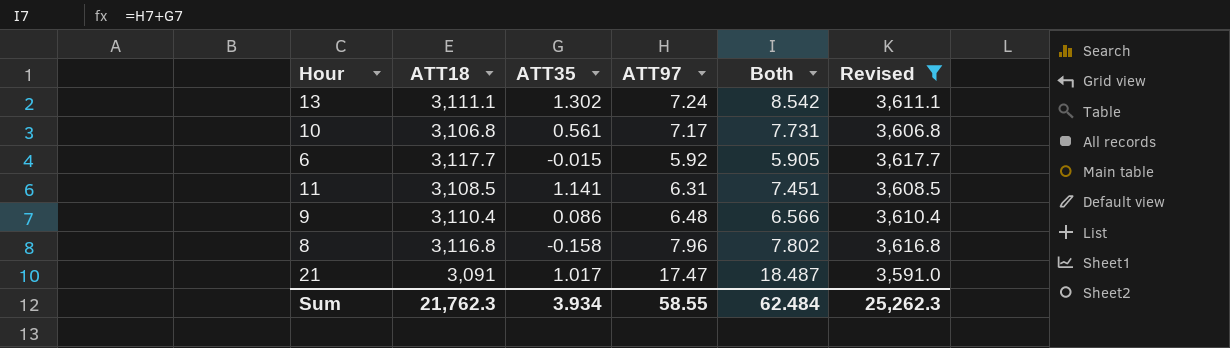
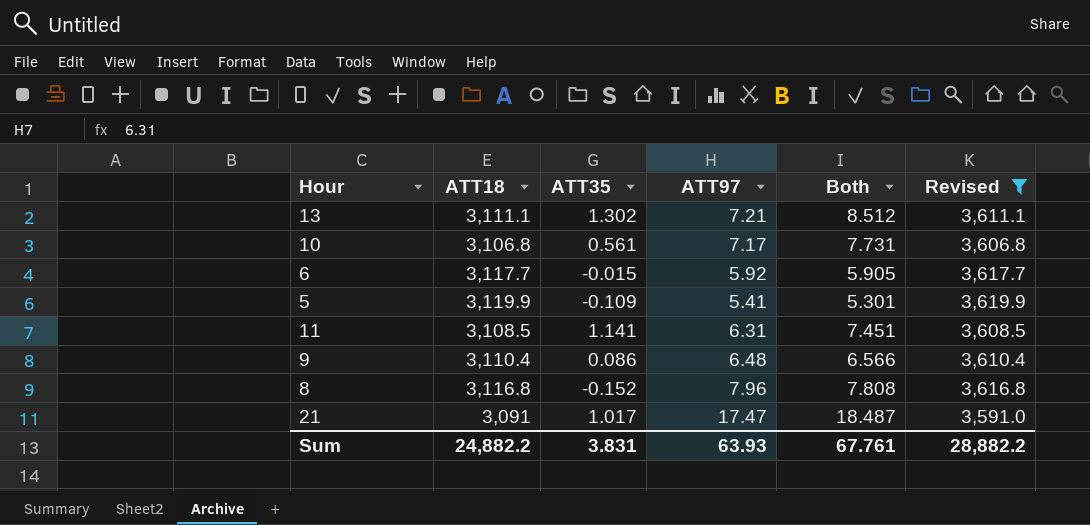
13 | ATT97: 7.24 -> 7.21
13 | Both: 8.542 -> 8.512
row 5: none -> 3,119.9 | -0.109 | 5.41 | 5.301 | 3,619.9
8 | ATT35: -0.158 -> -0.152
8 | Both: 7.802 -> 7.808
Sum | ATT18: 21,762.3 -> 24,882.2
Sum | ATT35: 3.934 -> 3.831
Sum | ATT97: 58.55 -> 63.93
Sum | Both: 62.484 -> 67.761
Sum | Revised: 25,262.3 -> 28,882.2

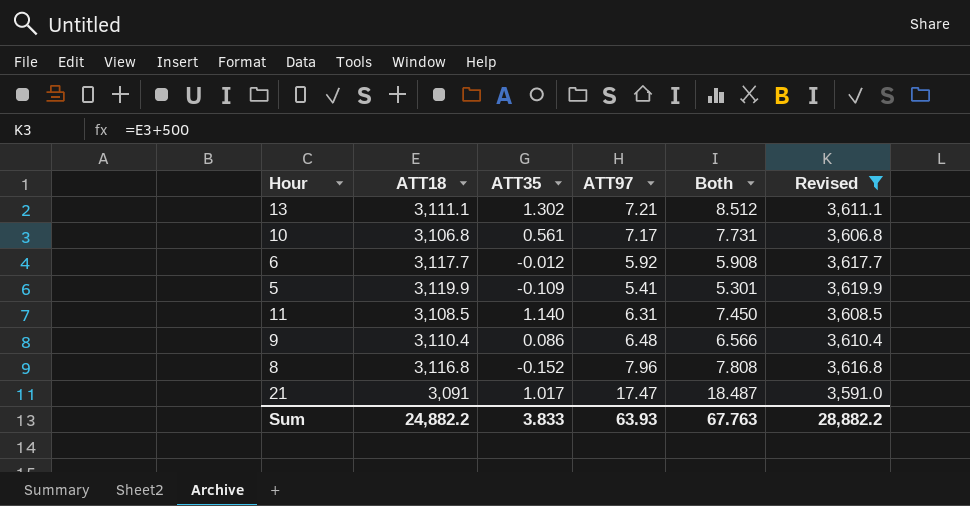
6 | ATT35: -0.015 -> -0.012
6 | Both: 5.905 -> 5.908
11 | ATT35: 1.141 -> 1.140
11 | Both: 7.451 -> 7.450
Sum | ATT35: 3.831 -> 3.833
Sum | Both: 67.761 -> 67.763

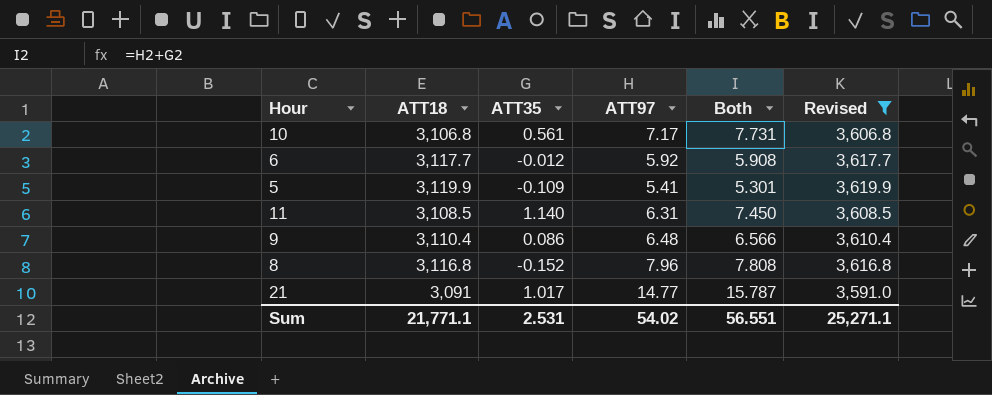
row 13: 3,111.1 | 1.302 | 7.21 | 8.512 | 3,611.1 -> none
21 | ATT97: 17.47 -> 14.77
21 | Both: 18.487 -> 15.787
Sum | ATT18: 24,882.2 -> 21,771.1
Sum | ATT35: 3.833 -> 2.531
Sum | ATT97: 63.93 -> 54.02
Sum | Both: 67.763 -> 56.551
Sum | Revised: 28,882.2 -> 25,271.1

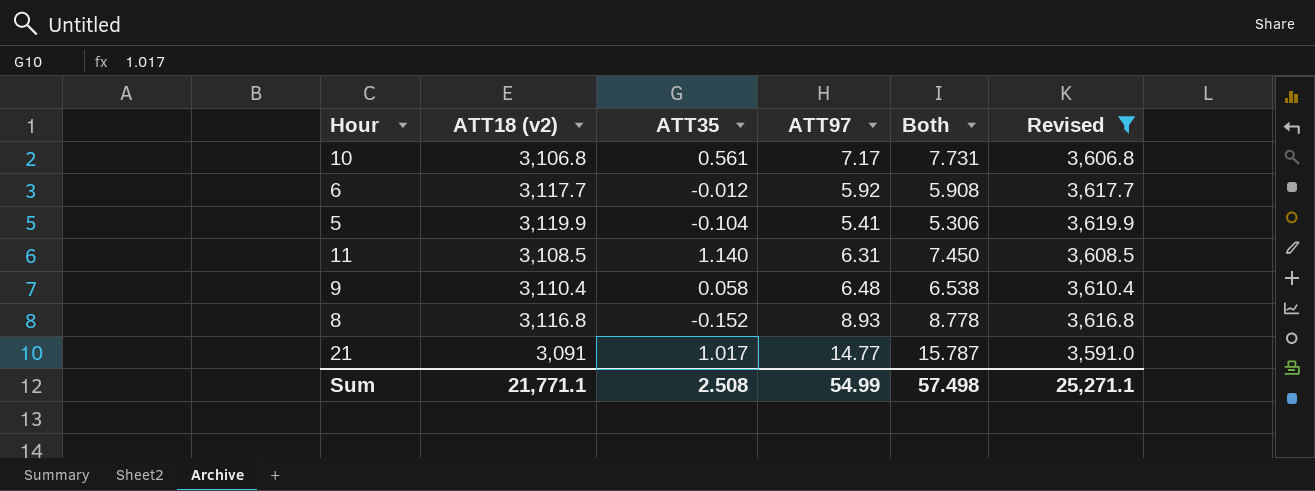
column name: ATT18 -> ATT18 (v2)
5 | ATT35: -0.109 -> -0.104
5 | Both: 5.301 -> 5.306
9 | ATT35: 0.086 -> 0.058
9 | Both: 6.566 -> 6.538
8 | ATT97: 7.96 -> 8.93
8 | Both: 7.808 -> 8.778
Sum | ATT35: 2.531 -> 2.508
Sum | ATT97: 54.02 -> 54.99
Sum | Both: 56.551 -> 57.498

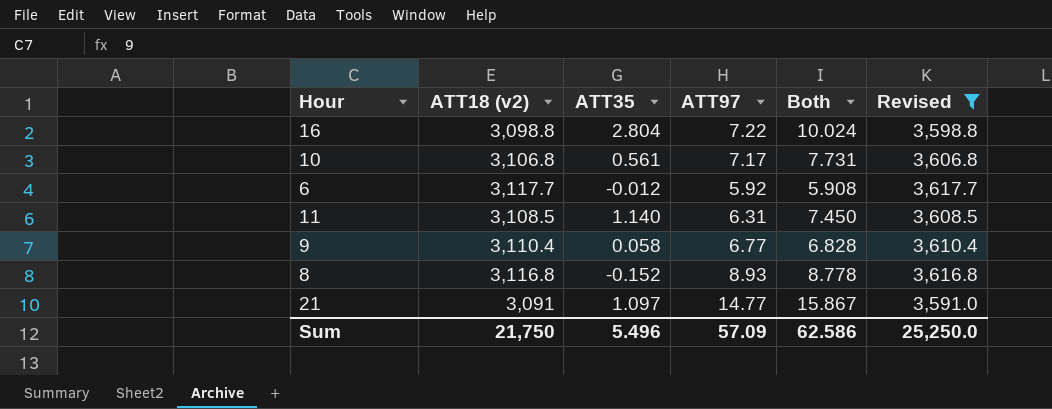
row 5: 3,119.9 | -0.104 | 5.41 | 5.306 | 3,619.9 -> none
row 16: none -> 3,098.8 | 2.804 | 7.22 | 10.024 | 3,598.8
9 | ATT97: 6.48 -> 6.77
9 | Both: 6.538 -> 6.828
21 | ATT35: 1.017 -> 1.097
21 | Both: 15.787 -> 15.867
Sum | ATT18 (v2): 21,771.1 -> 21,750
Sum | ATT35: 2.508 -> 5.496
Sum | ATT97: 54.99 -> 57.09
Sum | Both: 57.498 -> 62.586
Sum | Revised: 25,271.1 -> 25,250.0

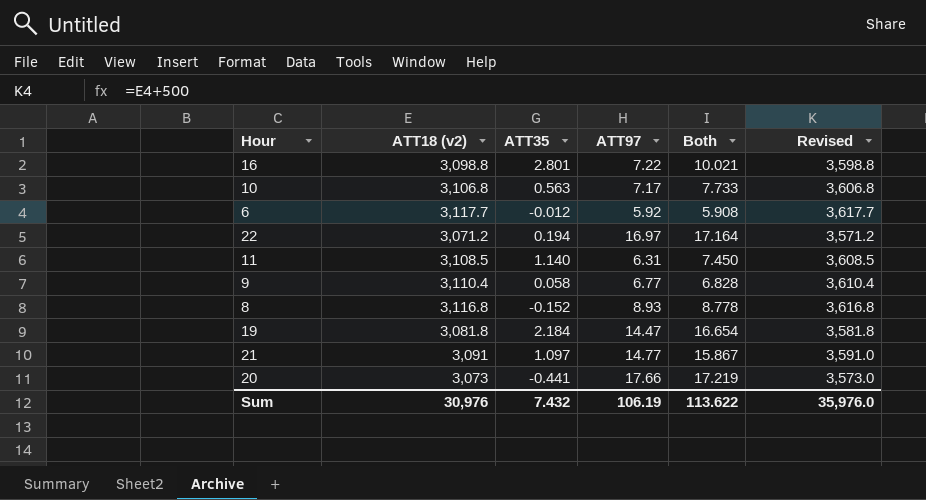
filter: Revised >= 3,591.0 -> none
16 | ATT35: 2.804 -> 2.801
16 | Both: 10.024 -> 10.021
10 | ATT35: 0.561 -> 0.563
10 | Both: 7.731 -> 7.733
Sum | ATT18 (v2): 21,750 -> 30,976
Sum | ATT35: 5.496 -> 7.432
Sum | ATT97: 57.09 -> 106.19
Sum | Both: 62.586 -> 113.622
Sum | Revised: 25,250.0 -> 35,976.0

